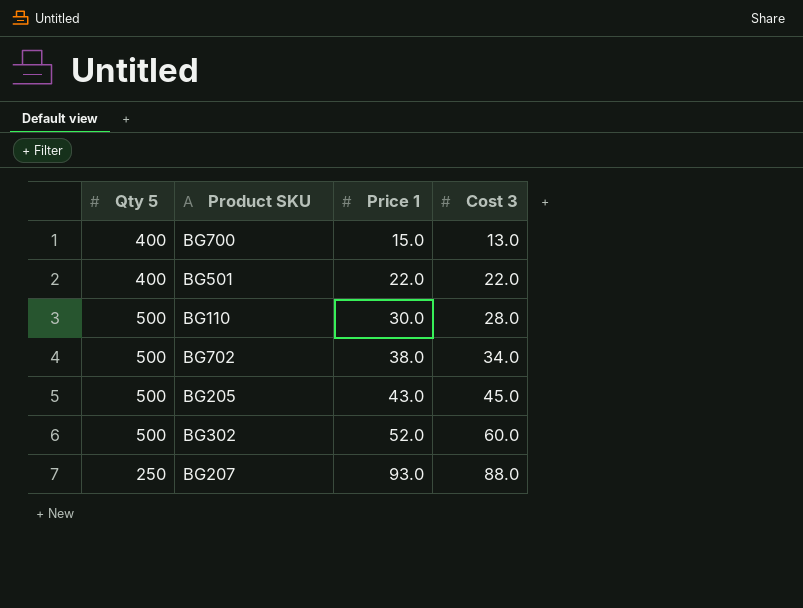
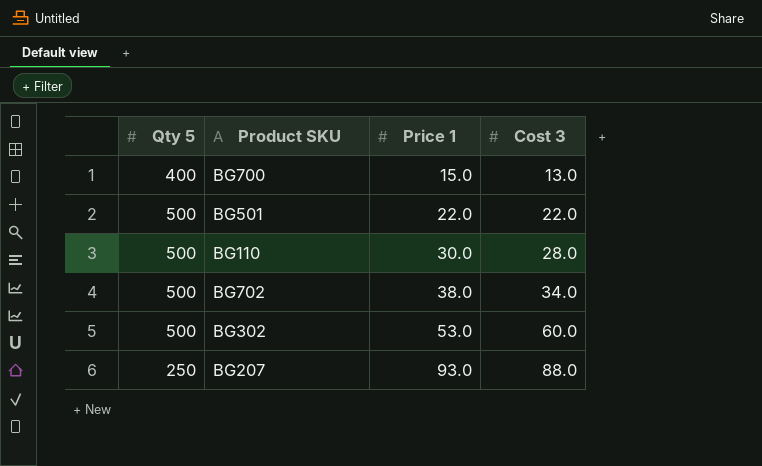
row BG205: 500 | 43.0 | 45.0 -> none
BG501 | Qty 5: 400 -> 500
BG302 | Price 1: 52.0 -> 53.0

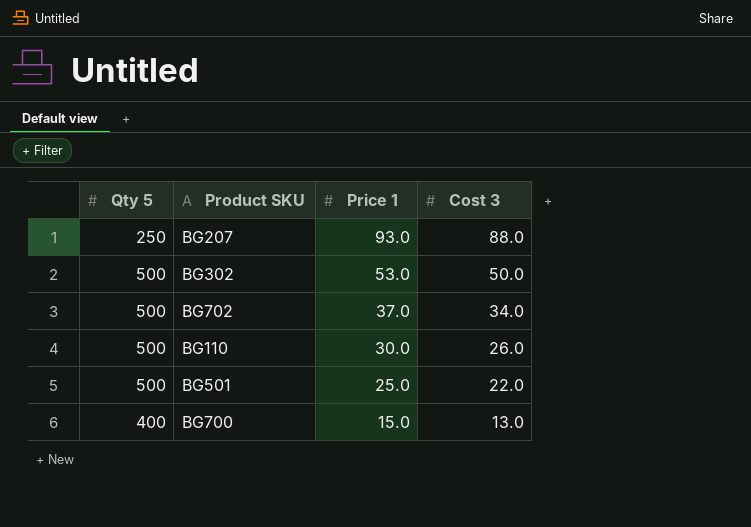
row order: Price 1 ascending -> Price 1 descending
BG302 | Cost 3: 60.0 -> 50.0
BG702 | Price 1: 38.0 -> 37.0
BG110 | Cost 3: 28.0 -> 26.0
BG501 | Price 1: 22.0 -> 25.0

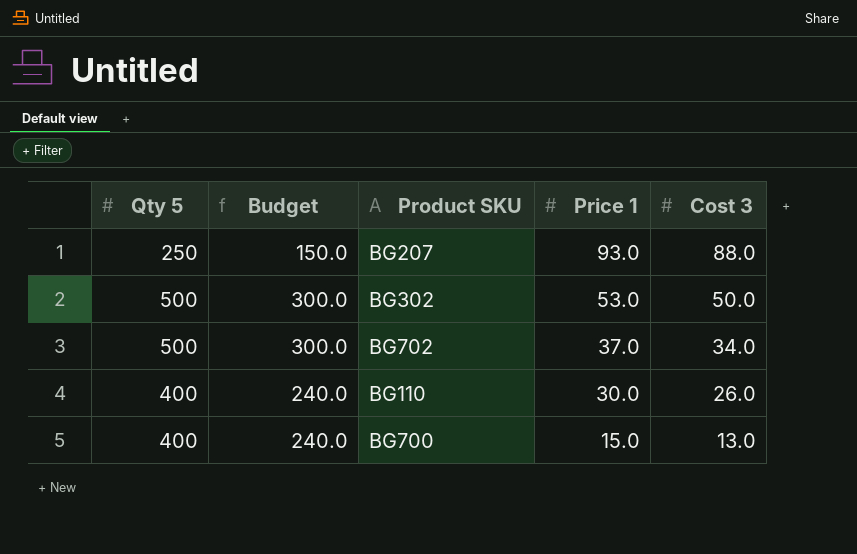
column Budget | formula: none -> [Qty 5] * 0.6
row BG501: 500 | 25.0 | 22.0 -> none
BG110 | Qty 5: 500 -> 400

